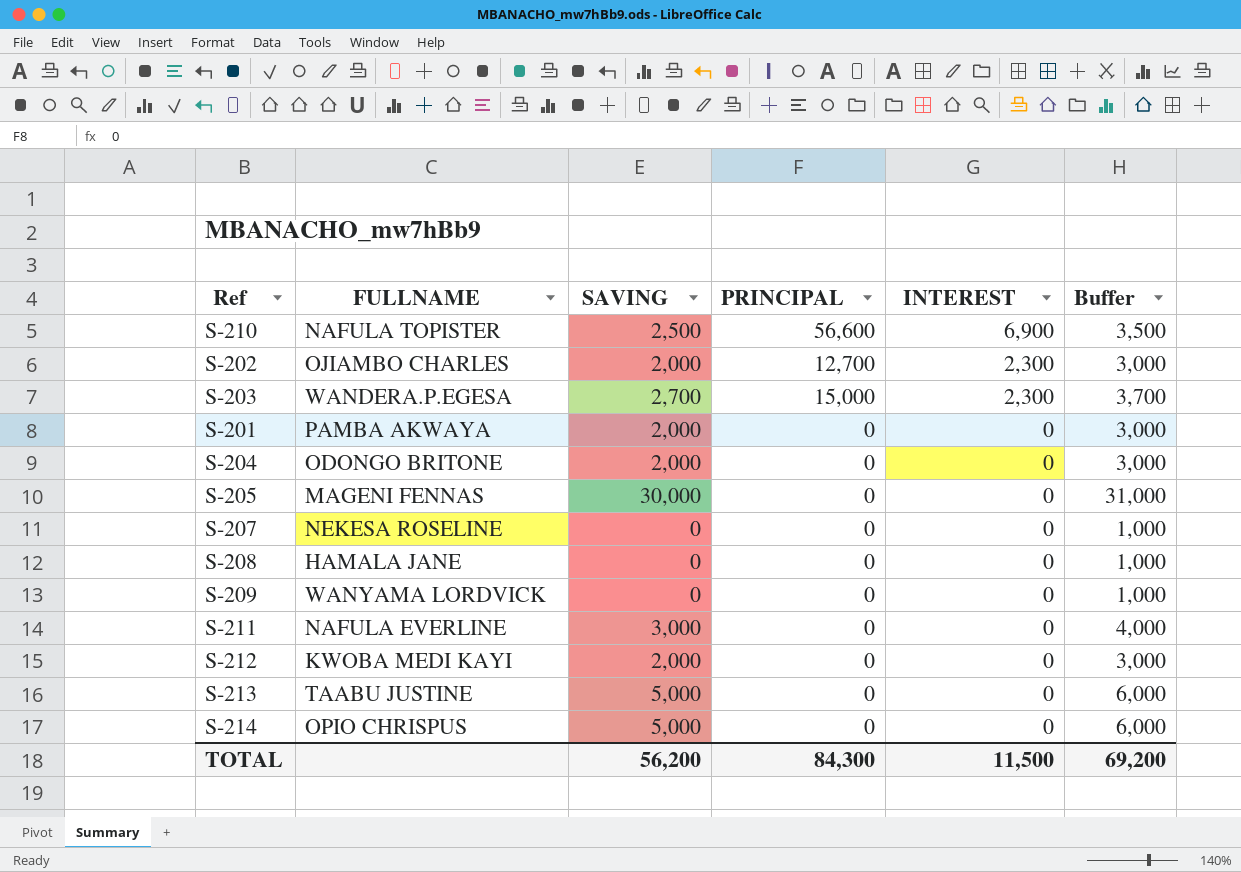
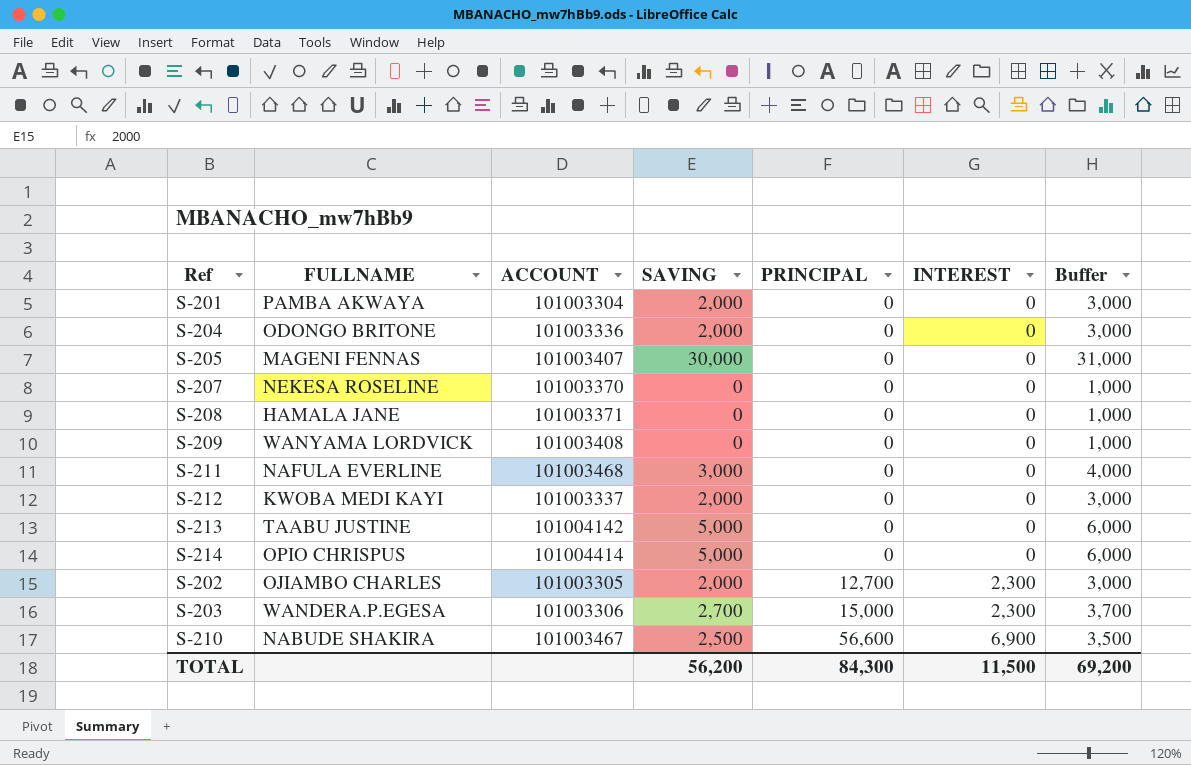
row order: INTEREST descending -> PRINCIPAL ascending
column ACCOUNT | position: none -> 3
S-210 | FULLNAME: NAFULA TOPISTER -> NABUDE SHAKIRA

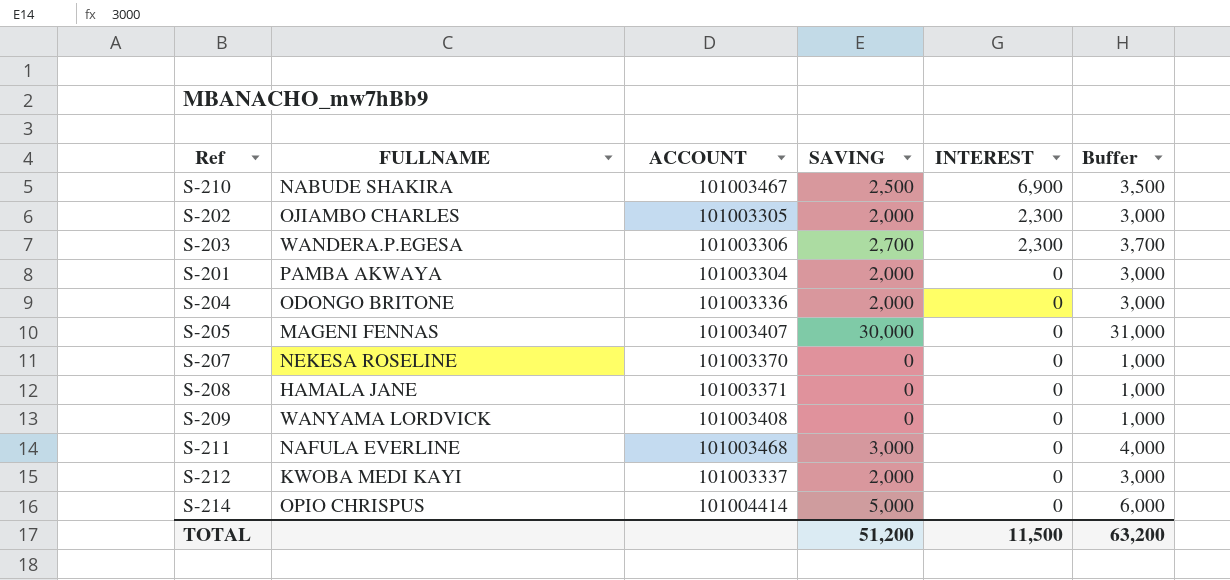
row order: PRINCIPAL ascending -> INTEREST descending
column PRINCIPAL | position: 5 -> none
row S-213: TAABU JUSTINE | 101004142 | 5,000 | 0 | 0 | 6,000 -> none
TOTAL | SAVING: 56,200 -> 51,200
TOTAL | Buffer: 69,200 -> 63,200

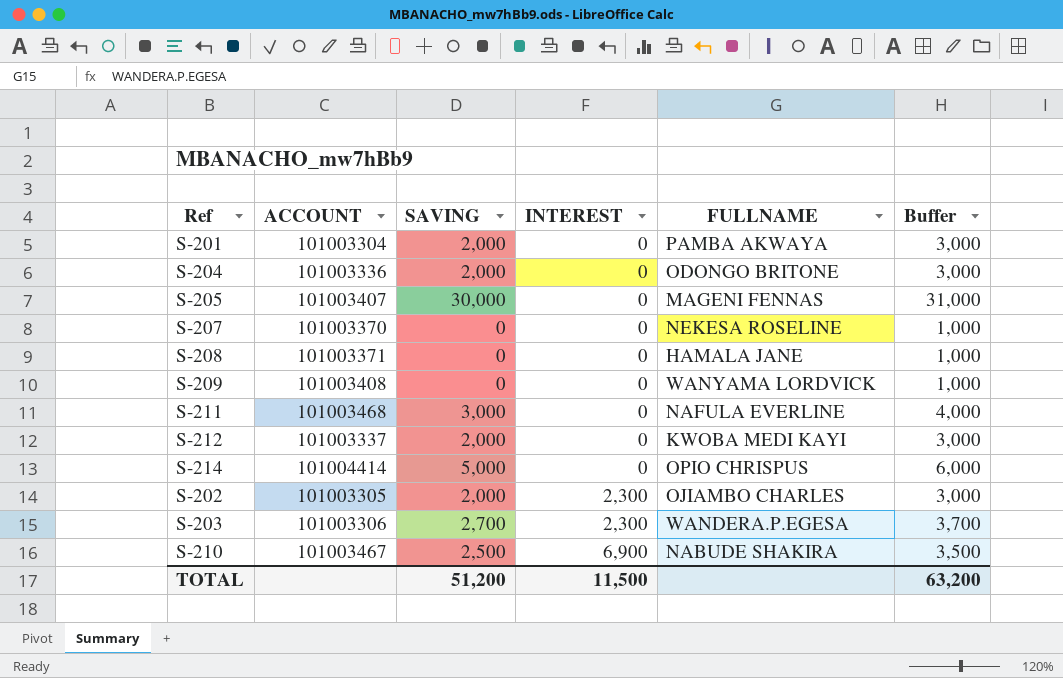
row order: INTEREST descending -> INTEREST ascending
column FULLNAME | position: 2 -> 5

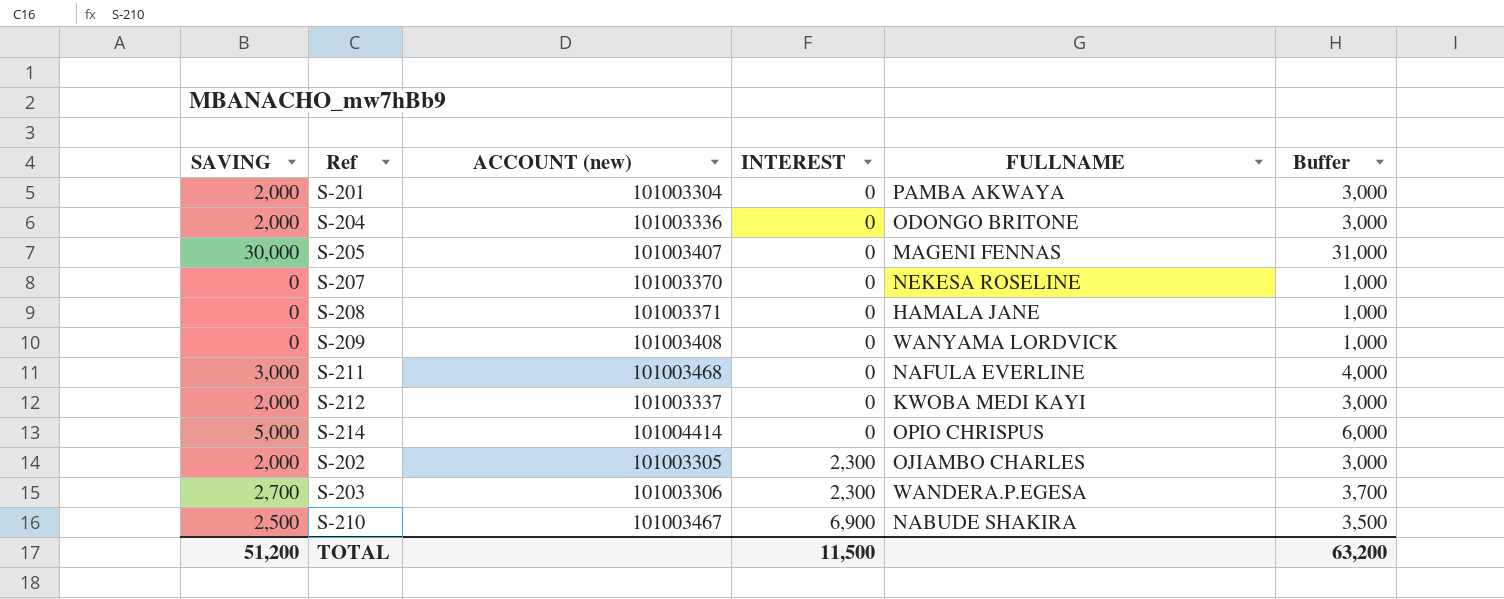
column SAVING | position: 3 -> 1
column name: ACCOUNT -> ACCOUNT (new)

